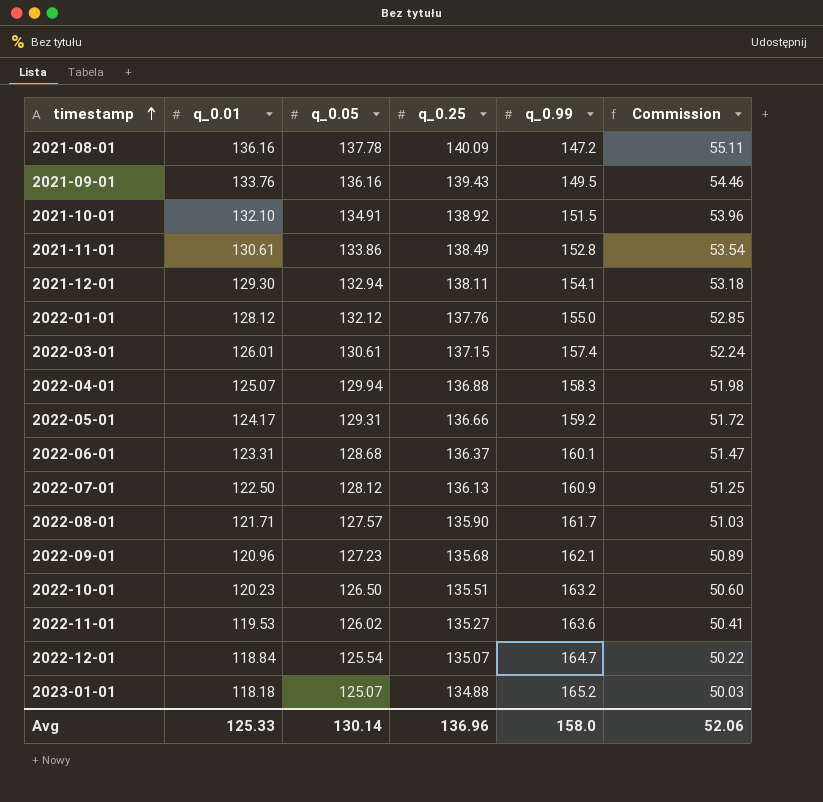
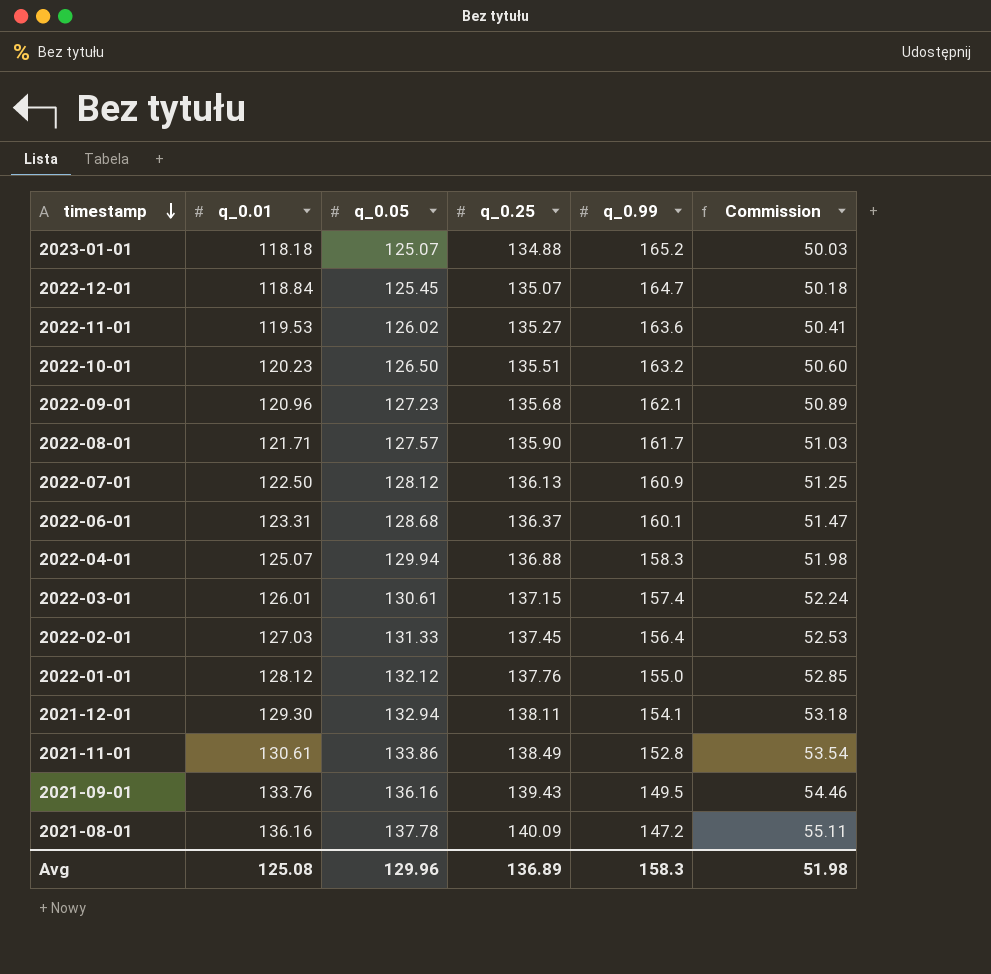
row order: timestamp ascending -> timestamp descending
row 2021-10-01: 132.10 | 134.91 | 138.92 | 151.5 | 53.96 -> none
row 2022-05-01: 124.17 | 129.31 | 136.66 | 159.2 | 51.72 -> none
2022-12-01 | q_0.05: 125.54 -> 125.45
2022-12-01 | Commission: 50.22 -> 50.18
row 2022-02-01: none -> 127.03 | 131.33 | 137.45 | 156.4 | 52.53
Avg | q_0.01: 125.33 -> 125.08
Avg | q_0.05: 130.14 -> 129.96
Avg | q_0.25: 136.96 -> 136.89
Avg | q_0.99: 158.0 -> 158.3
Avg | Commission: 52.06 -> 51.98

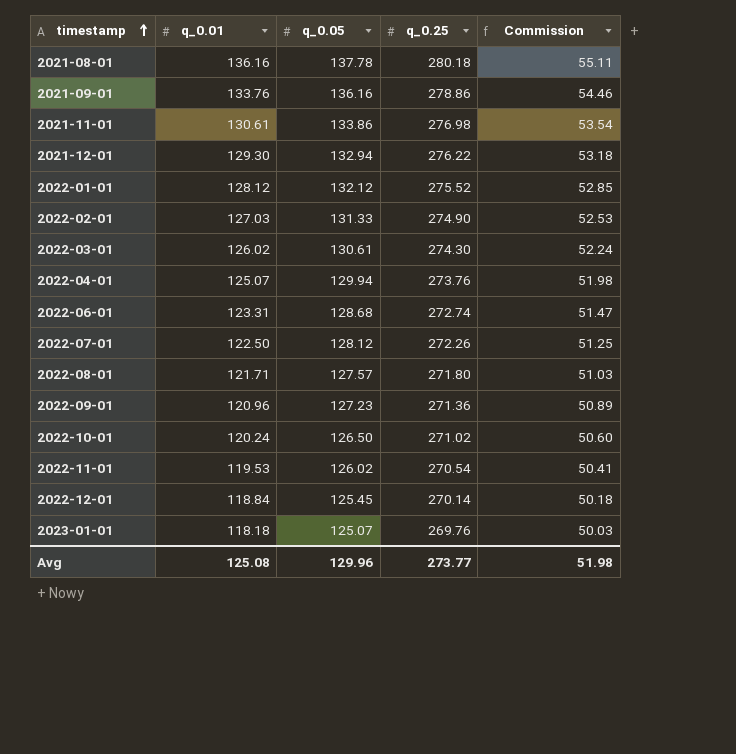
row order: timestamp descending -> timestamp ascending
column q_0.99 | position: 5 -> none
2021-08-01 | q_0.25: 140.09 -> 280.18
2021-09-01 | q_0.25: 139.43 -> 278.86
2021-11-01 | q_0.25: 138.49 -> 276.98
2021-12-01 | q_0.25: 138.11 -> 276.22
2022-01-01 | q_0.25: 137.76 -> 275.52
2022-02-01 | q_0.25: 137.45 -> 274.90
2022-03-01 | q_0.01: 126.01 -> 126.02
2022-03-01 | q_0.25: 137.15 -> 274.30
2022-04-01 | q_0.25: 136.88 -> 273.76
2022-06-01 | q_0.25: 136.37 -> 272.74
2022-07-01 | q_0.25: 136.13 -> 272.26
2022-08-01 | q_0.25: 135.90 -> 271.80
2022-09-01 | q_0.25: 135.68 -> 271.36
2022-10-01 | q_0.01: 120.23 -> 120.24
2022-10-01 | q_0.25: 135.51 -> 271.02
2022-11-01 | q_0.25: 135.27 -> 270.54
2022-12-01 | q_0.25: 135.07 -> 270.14
2023-01-01 | q_0.25: 134.88 -> 269.76
Avg | q_0.25: 136.89 -> 273.77

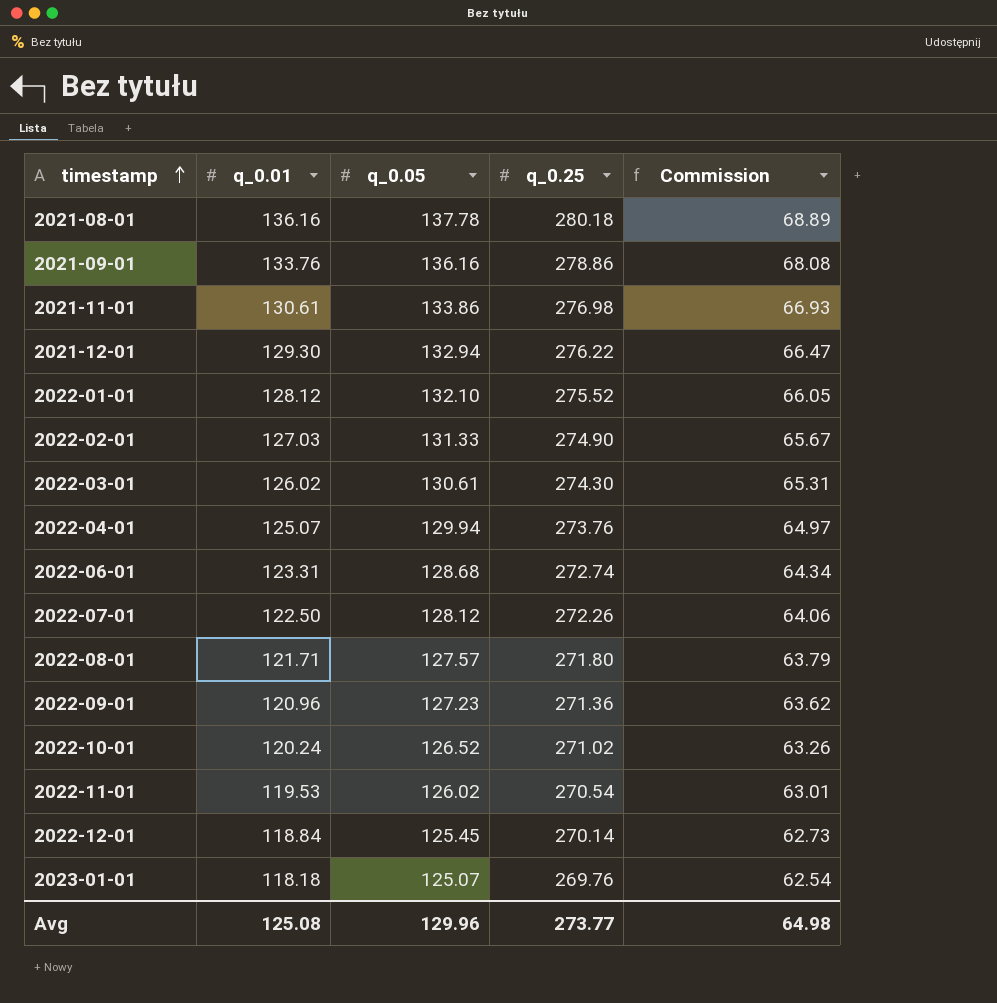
column Commission | formula: [q_0.05] * 0.4 -> [q_0.05] * 0.5
2022-01-01 | q_0.05: 132.12 -> 132.10
2022-10-01 | q_0.05: 126.50 -> 126.52
Avg | Commission: 51.98 -> 64.98

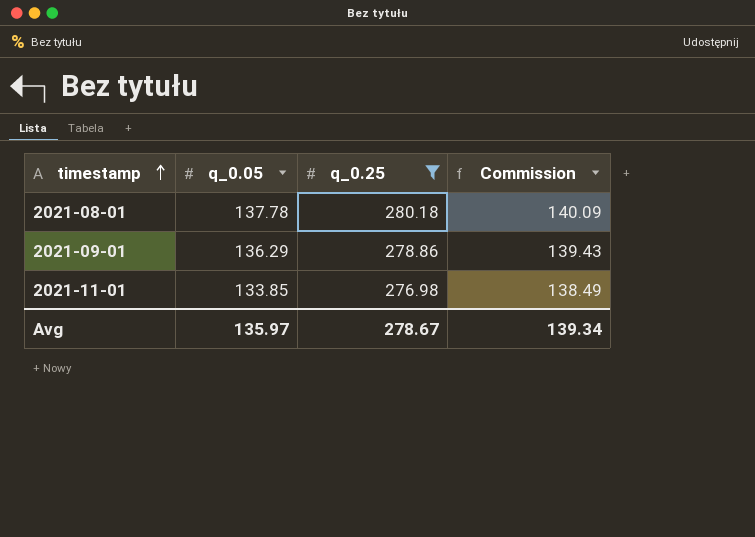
filter: none -> q_0.25 >= 276.98
column q_0.01 | position: 2 -> none
column Commission | formula: [q_0.05] * 0.5 -> [q_0.25] * 0.5
2021-09-01 | q_0.05: 136.16 -> 136.29
2021-11-01 | q_0.05: 133.86 -> 133.85
Avg | q_0.05: 129.96 -> 135.97
Avg | q_0.25: 273.77 -> 278.67
Avg | Commission: 64.98 -> 139.34

